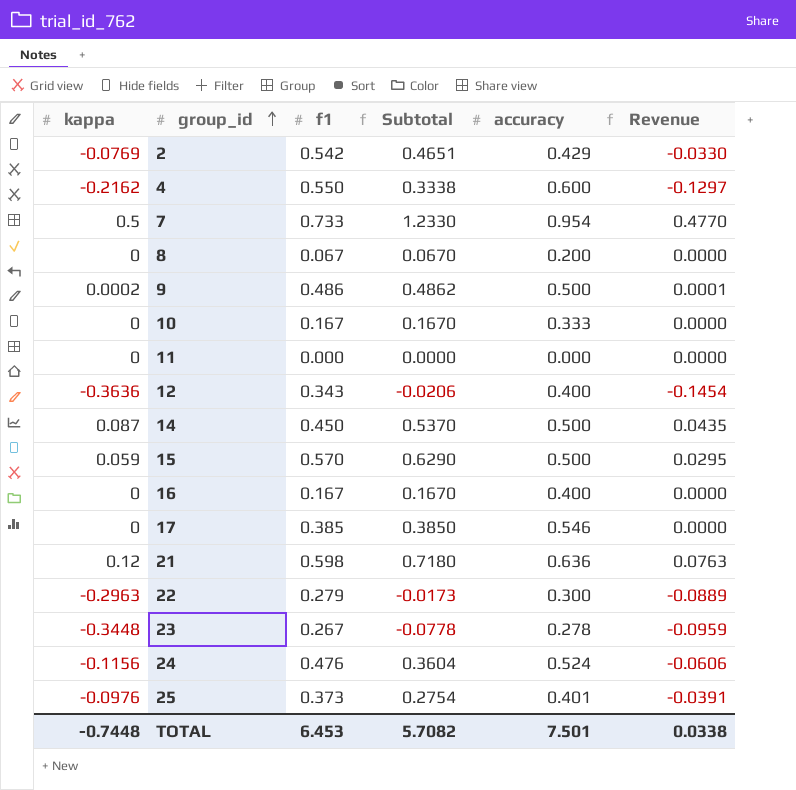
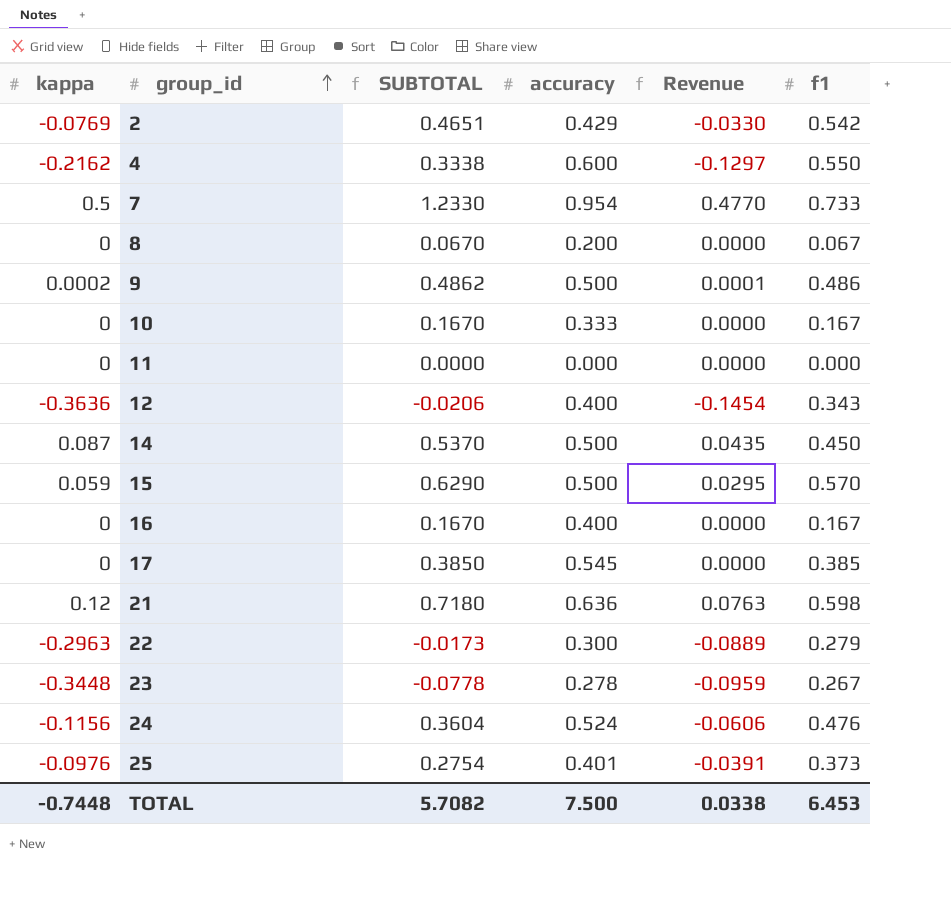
column name: Subtotal -> SUBTOTAL
column f1 | position: 3 -> 6
17 | accuracy: 0.546 -> 0.545
TOTAL | accuracy: 7.501 -> 7.500

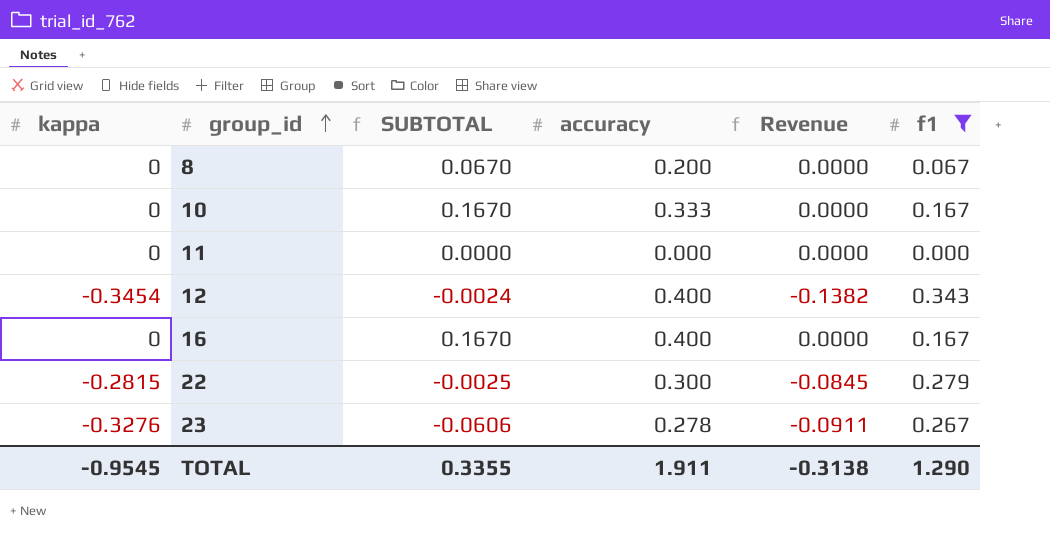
filter: none -> f1 <= 0.343
12 | kappa: -0.3636 -> -0.3454
12 | SUBTOTAL: -0.0206 -> -0.0024
12 | Revenue: -0.1454 -> -0.1382
22 | kappa: -0.2963 -> -0.2815
22 | SUBTOTAL: -0.0173 -> -0.0025
22 | Revenue: -0.0889 -> -0.0845
23 | kappa: -0.3448 -> -0.3276
23 | SUBTOTAL: -0.0778 -> -0.0606
23 | Revenue: -0.0959 -> -0.0911
TOTAL | kappa: -0.7448 -> -0.9545
TOTAL | SUBTOTAL: 5.7082 -> 0.3355
TOTAL | accuracy: 7.500 -> 1.911
TOTAL | Revenue: 0.0338 -> -0.3138
TOTAL | f1: 6.453 -> 1.290

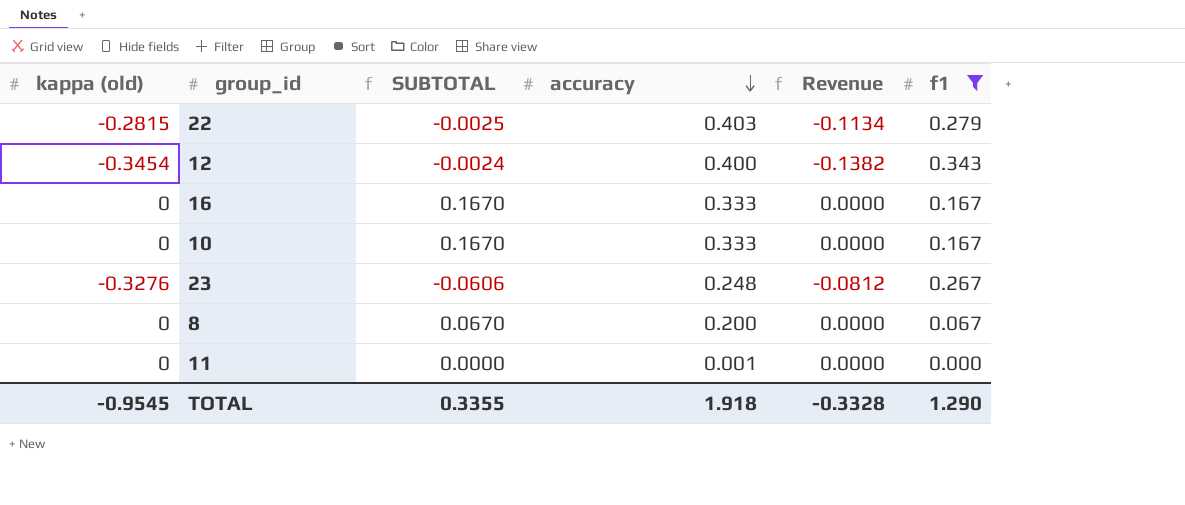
row order: group_id ascending -> accuracy descending
column name: kappa -> kappa (old)
22 | accuracy: 0.300 -> 0.403
22 | Revenue: -0.0845 -> -0.1134
16 | accuracy: 0.400 -> 0.333
23 | accuracy: 0.278 -> 0.248
23 | Revenue: -0.0911 -> -0.0812
11 | accuracy: 0.000 -> 0.001
TOTAL | accuracy: 1.911 -> 1.918
TOTAL | Revenue: -0.3138 -> -0.3328

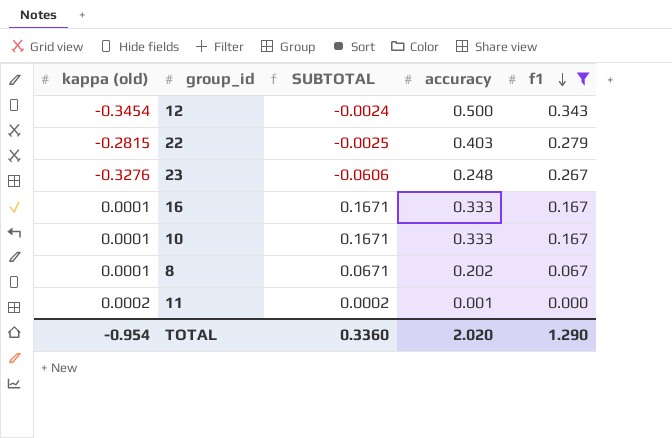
row order: accuracy descending -> f1 descending
column Revenue | formula: [kappa (old)] * [accuracy] -> none
12 | accuracy: 0.400 -> 0.500
16 | kappa (old): 0 -> 0.0001
16 | SUBTOTAL: 0.1670 -> 0.1671
10 | kappa (old): 0 -> 0.0001
10 | SUBTOTAL: 0.1670 -> 0.1671
8 | kappa (old): 0 -> 0.0001
8 | SUBTOTAL: 0.0670 -> 0.0671
8 | accuracy: 0.200 -> 0.202
11 | kappa (old): 0 -> 0.0002
11 | SUBTOTAL: 0.0000 -> 0.0002
TOTAL | kappa (old): -0.9545 -> -0.954
TOTAL | SUBTOTAL: 0.3355 -> 0.3360
TOTAL | accuracy: 1.918 -> 2.020

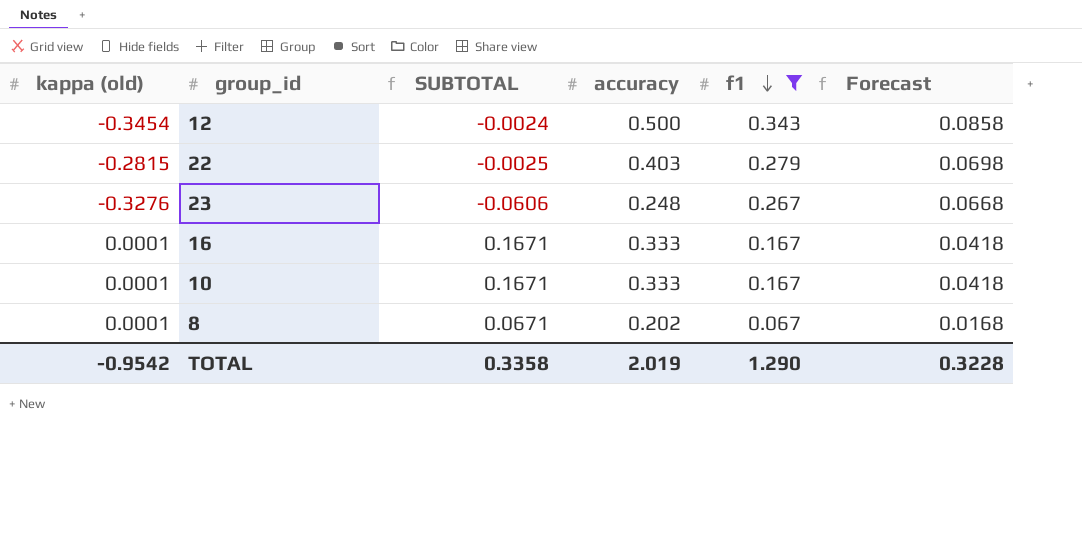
column Forecast | formula: none -> [f1] * 0.25
row 11: 0.0002 | 0.0002 | 0.001 | 0.000 -> none
TOTAL | kappa (old): -0.954 -> -0.9542
TOTAL | SUBTOTAL: 0.3360 -> 0.3358
TOTAL | accuracy: 2.020 -> 2.019

